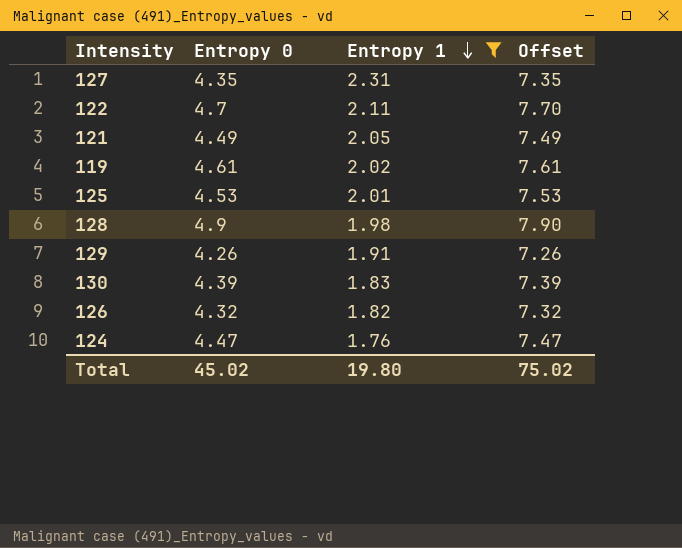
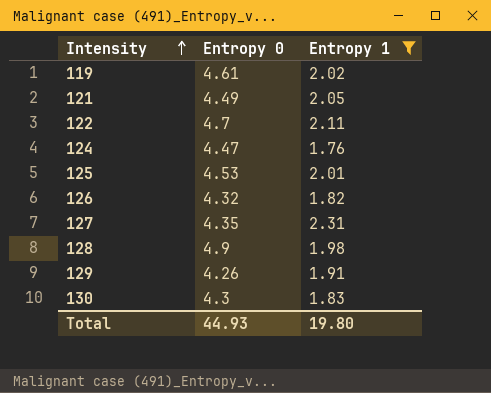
row order: Entropy 1 descending -> Intensity ascending
column Offset | formula: [Entropy 0] + 3 -> none
130 | Entropy 0: 4.39 -> 4.3
Total | Entropy 0: 45.02 -> 44.93

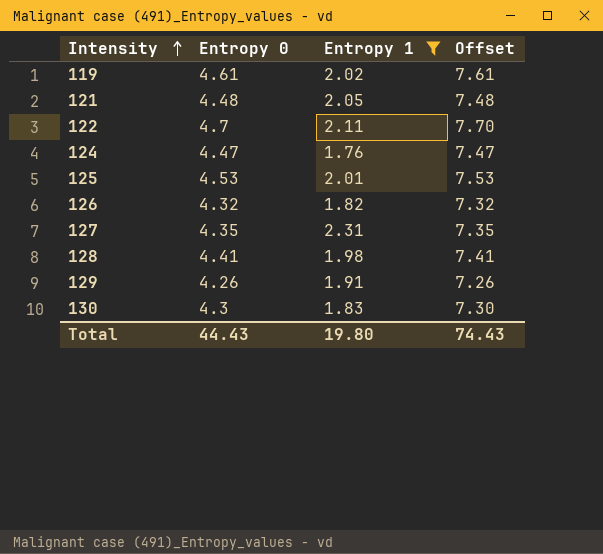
column Offset | formula: none -> [Entropy 0] + 3
121 | Entropy 0: 4.49 -> 4.48
128 | Entropy 0: 4.9 -> 4.41
Total | Entropy 0: 44.93 -> 44.43

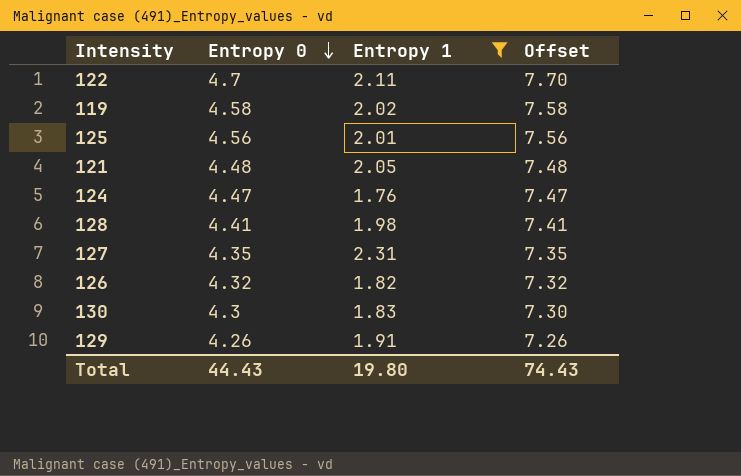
row order: Intensity ascending -> Entropy 0 descending
119 | Entropy 0: 4.61 -> 4.58
119 | Offset: 7.61 -> 7.58
125 | Entropy 0: 4.53 -> 4.56
125 | Offset: 7.53 -> 7.56

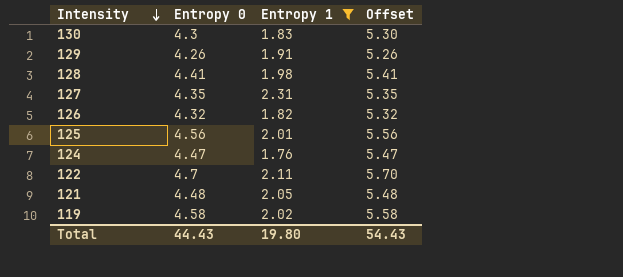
row order: Entropy 0 descending -> Intensity descending
column Offset | formula: [Entropy 0] + 3 -> [Entropy 0] + 1
Total | Offset: 74.43 -> 54.43

